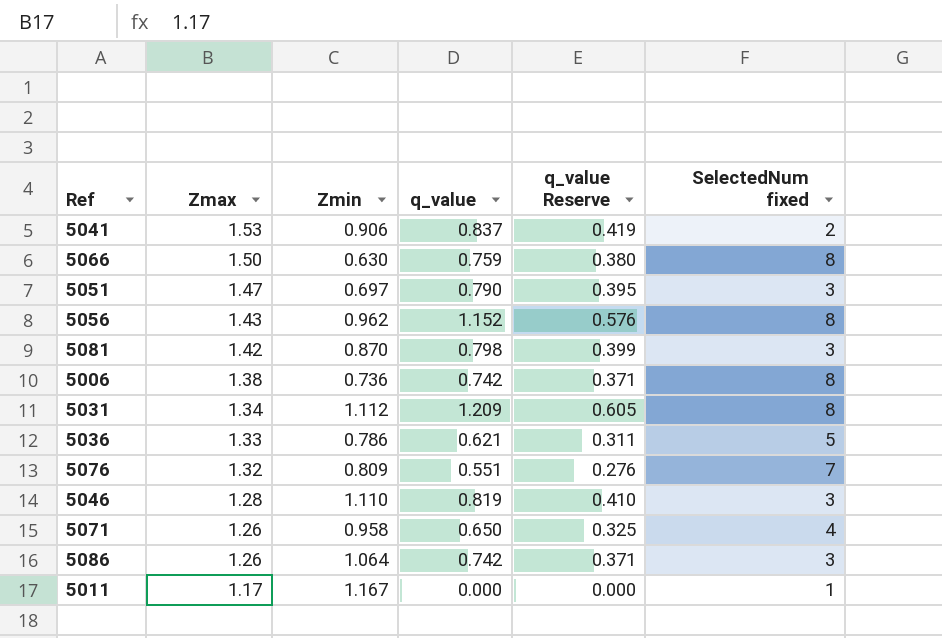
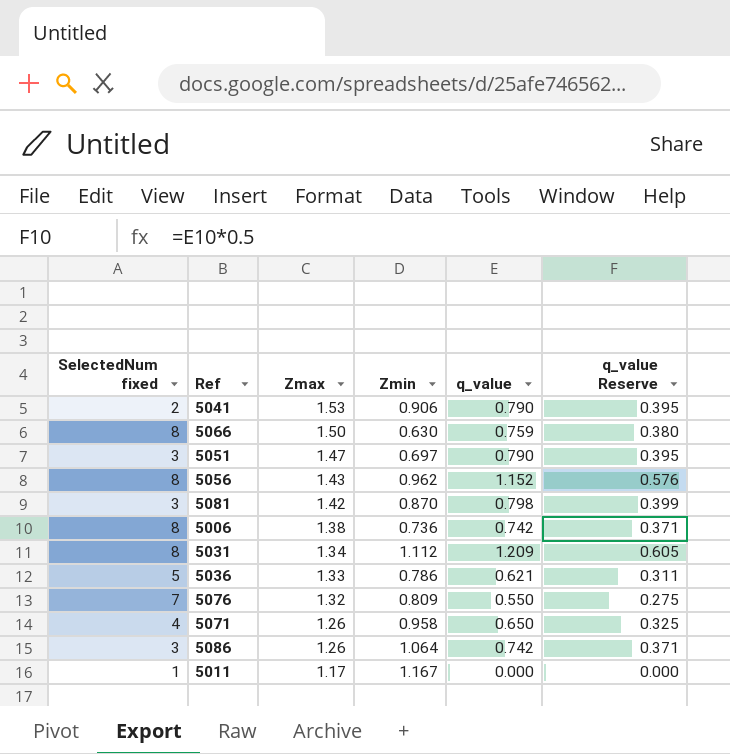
column SelectedNum fixed | position: 6 -> 1
row 5046: 1.28 | 1.110 | 0.819 | 0.410 | 3 -> none
5041 | q_value: 0.837 -> 0.790
5041 | q_value Reserve: 0.419 -> 0.395
5076 | q_value: 0.551 -> 0.550
5076 | q_value Reserve: 0.276 -> 0.275

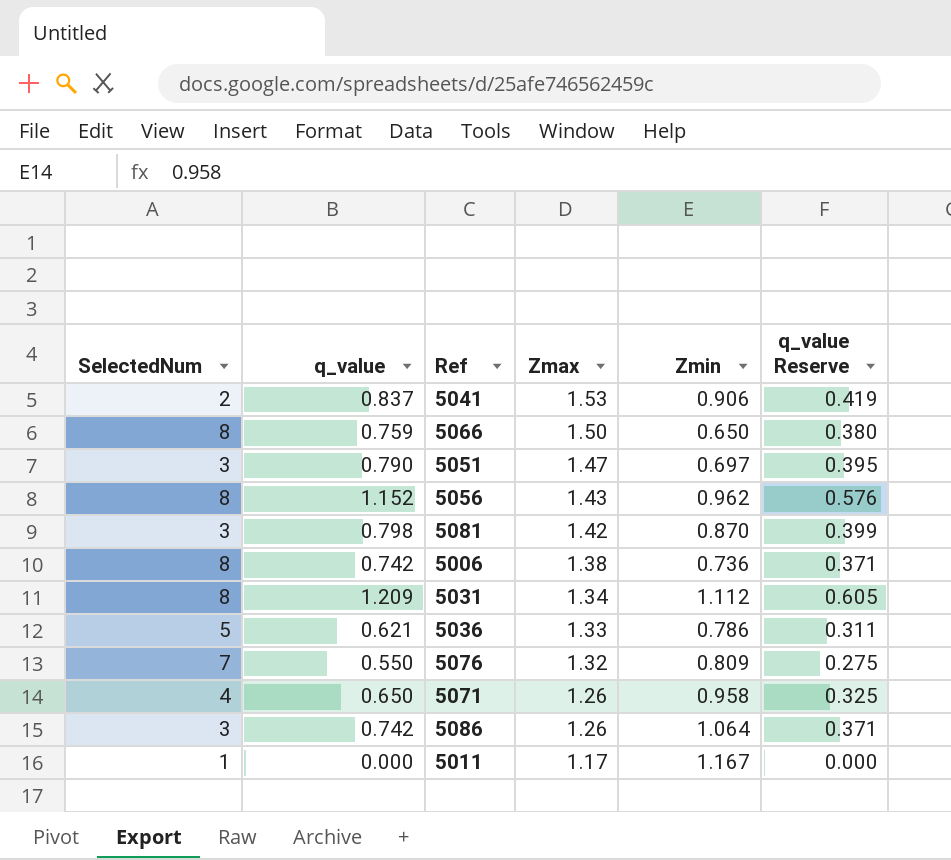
column name: SelectedNum fixed -> SelectedNum
column q_value | position: 5 -> 2
5041 | q_value: 0.790 -> 0.837
5041 | q_value Reserve: 0.395 -> 0.419
5066 | Zmin: 0.630 -> 0.650

